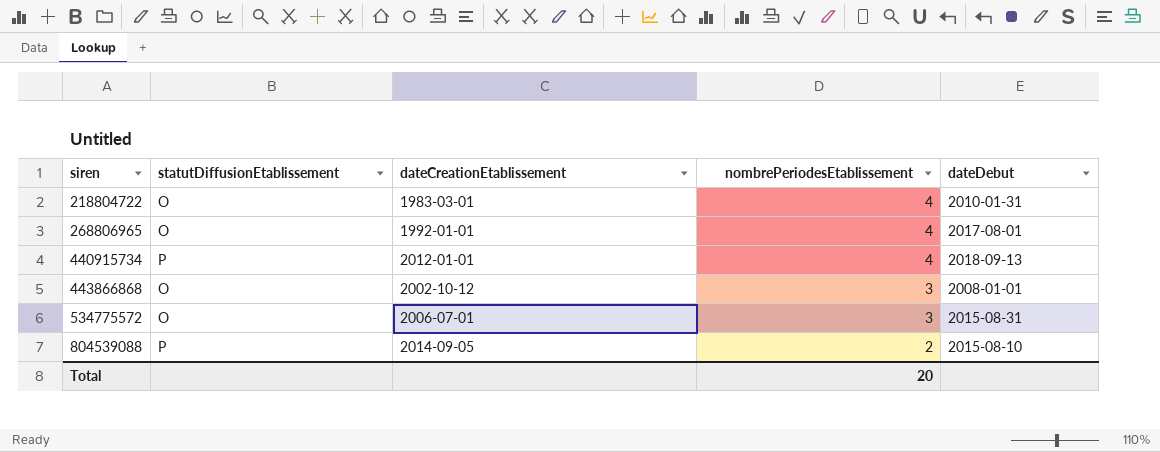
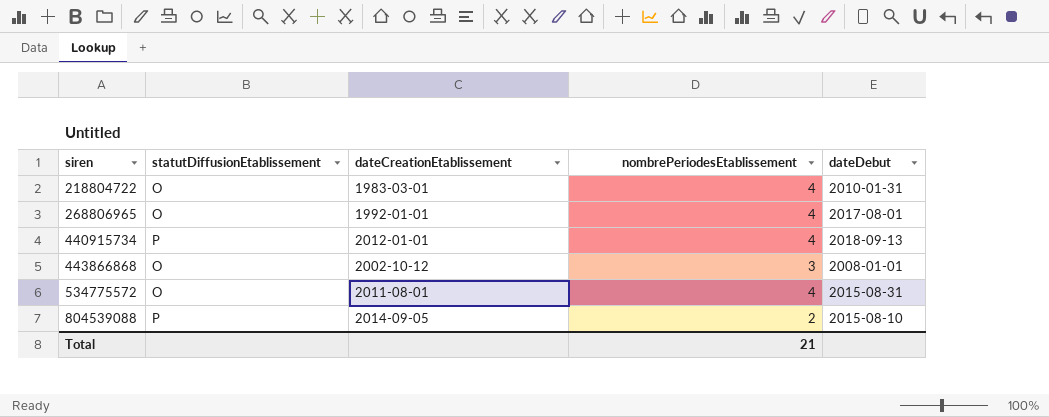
534775572 | dateCreationEtablissement: 2006-07-01 -> 2011-08-01
534775572 | nombrePeriodesEtablissement: 3 -> 4
Total | nombrePeriodesEtablissement: 20 -> 21

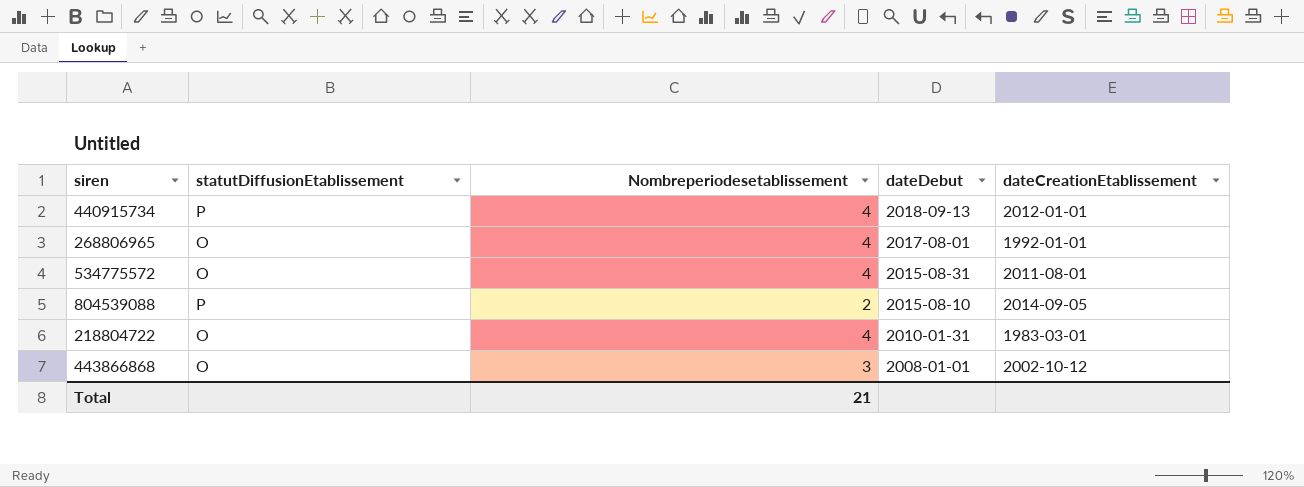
row order: siren ascending -> dateDebut descending
column name: nombrePeriodesEtablissement -> Nombreperiodesetablissement
column dateCreationEtablissement | position: 3 -> 5

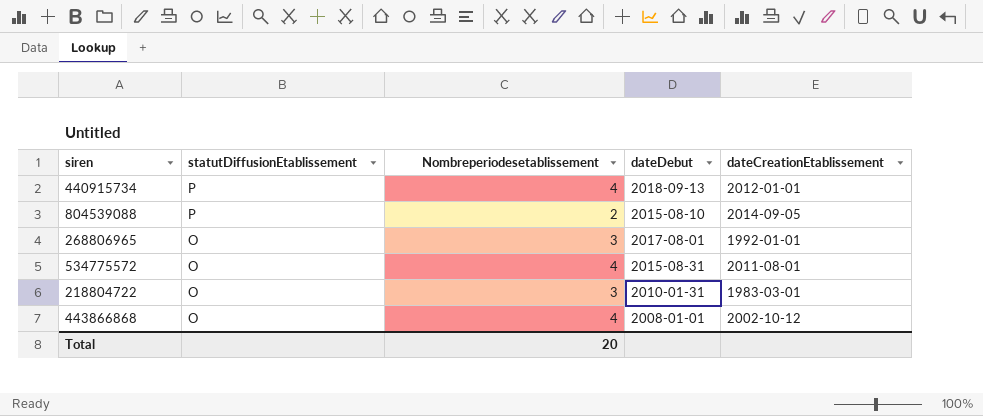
row order: dateDebut descending -> statutDiffusionEtablissement descending
268806965 | Nombreperiodesetablissement: 4 -> 3
218804722 | Nombreperiodesetablissement: 4 -> 3
443866868 | Nombreperiodesetablissement: 3 -> 4
Total | Nombreperiodesetablissement: 21 -> 20

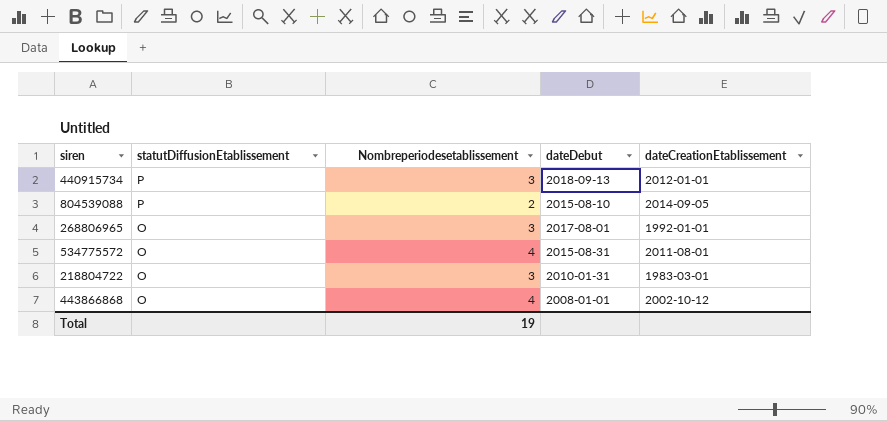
440915734 | Nombreperiodesetablissement: 4 -> 3
Total | Nombreperiodesetablissement: 20 -> 19

